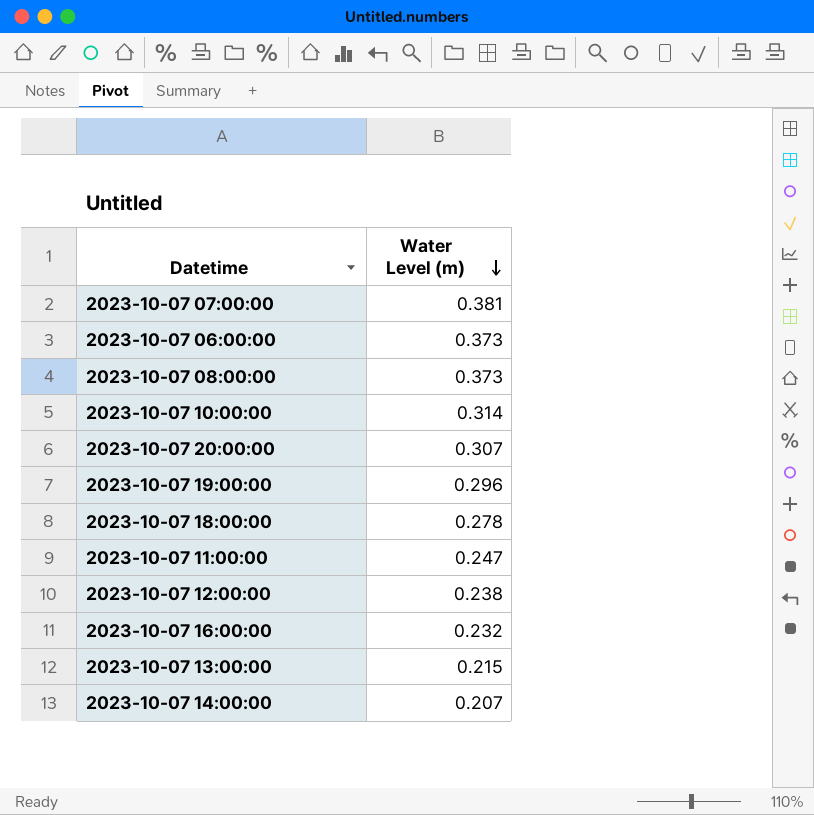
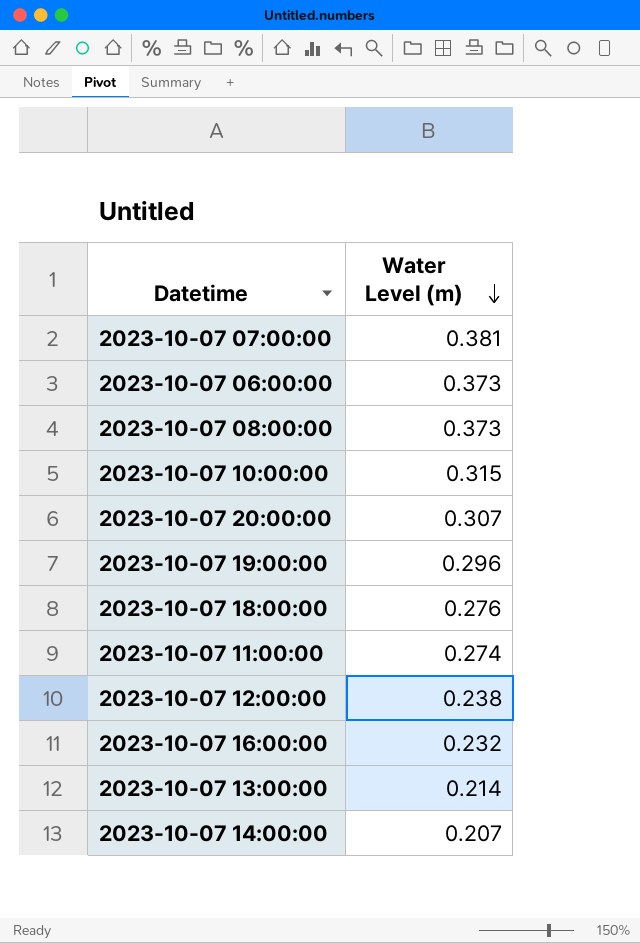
2023-10-07 10:00:00 | Water Level (m): 0.314 -> 0.315
2023-10-07 18:00:00 | Water Level (m): 0.278 -> 0.276
2023-10-07 11:00:00 | Water Level (m): 0.247 -> 0.274
2023-10-07 13:00:00 | Water Level (m): 0.215 -> 0.214

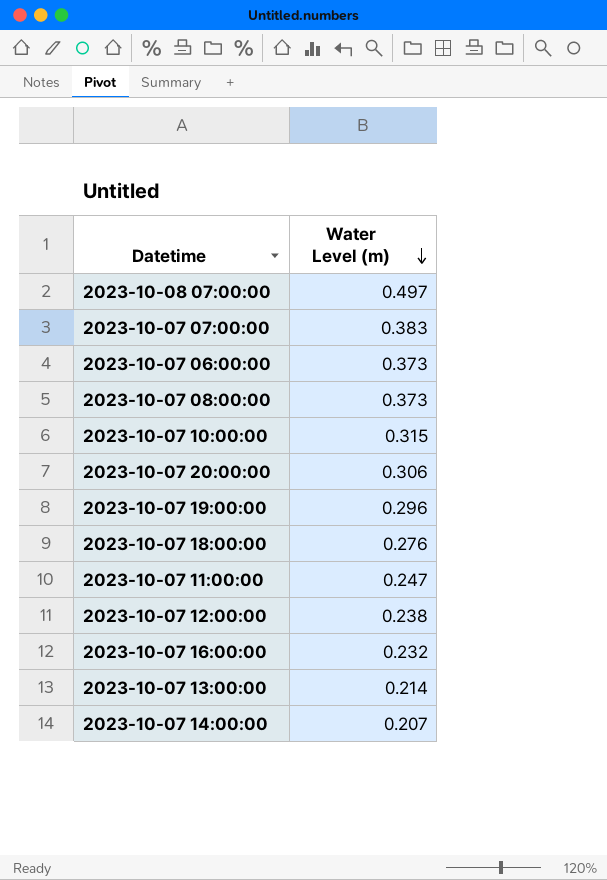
row 2023-10-08 07:00:00: none -> 0.497
2023-10-07 07:00:00 | Water Level (m): 0.381 -> 0.383
2023-10-07 20:00:00 | Water Level (m): 0.307 -> 0.306
2023-10-07 11:00:00 | Water Level (m): 0.274 -> 0.247

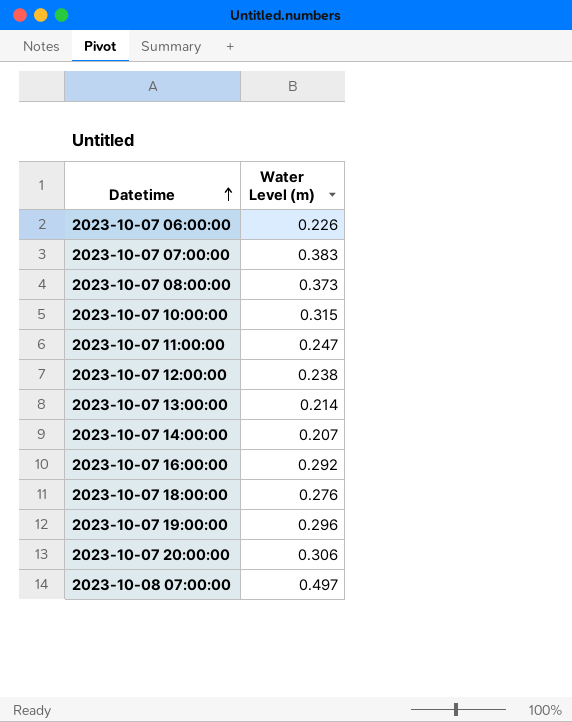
row order: Water Level (m) descending -> Datetime ascending
2023-10-07 06:00:00 | Water Level (m): 0.373 -> 0.226
2023-10-07 16:00:00 | Water Level (m): 0.232 -> 0.292

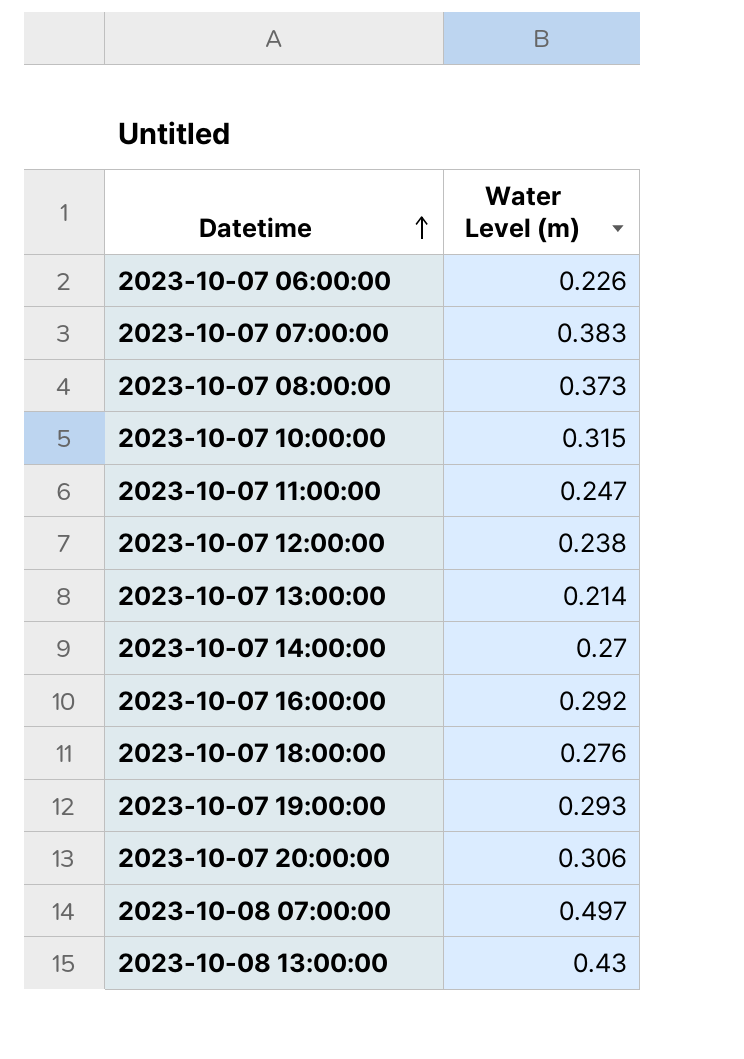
2023-10-07 14:00:00 | Water Level (m): 0.207 -> 0.27
2023-10-07 19:00:00 | Water Level (m): 0.296 -> 0.293
row 2023-10-08 13:00:00: none -> 0.43

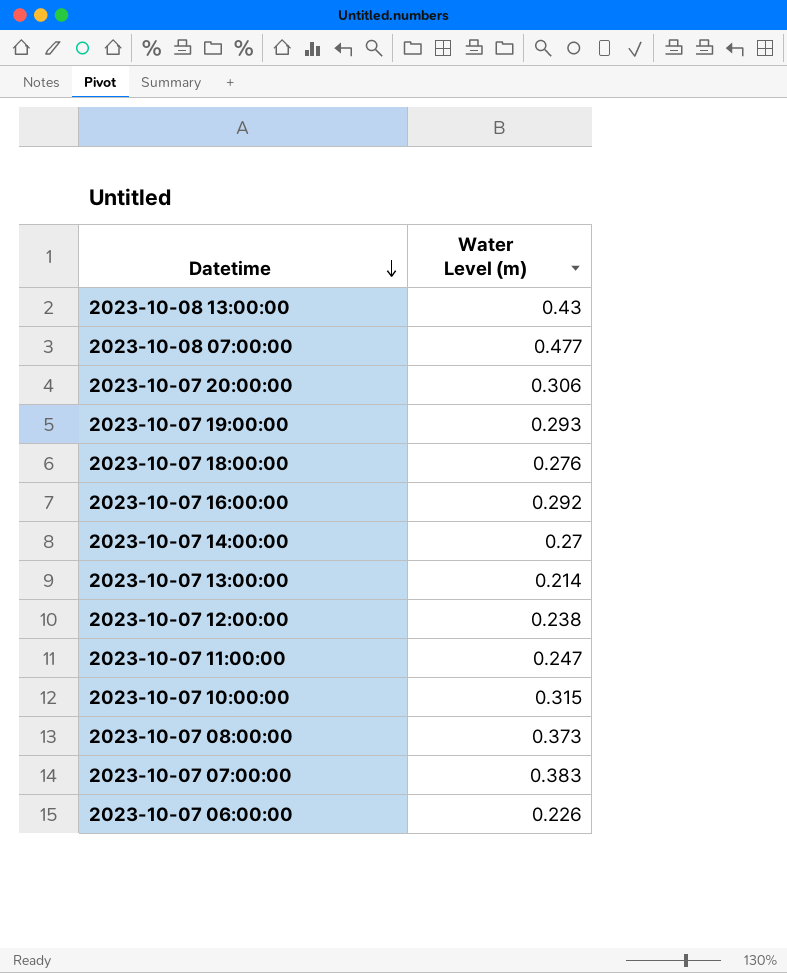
row order: Datetime ascending -> Datetime descending
2023-10-08 07:00:00 | Water Level (m): 0.497 -> 0.477

